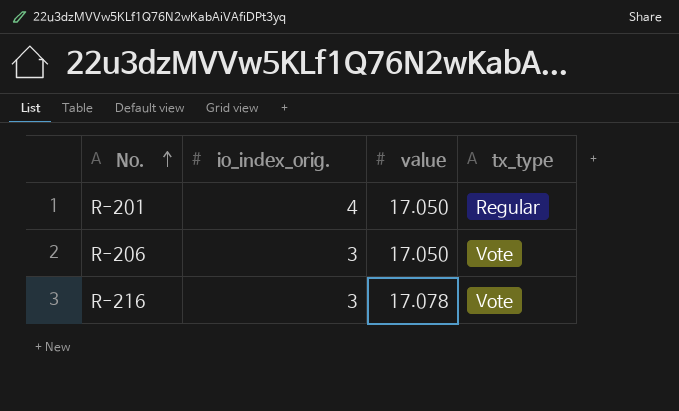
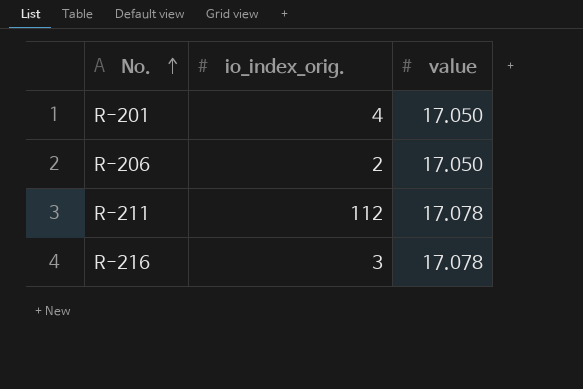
column tx_type | position: 4 -> none
R-206 | io_index_orig.: 3 -> 2
row R-211: none -> 112 | 17.078

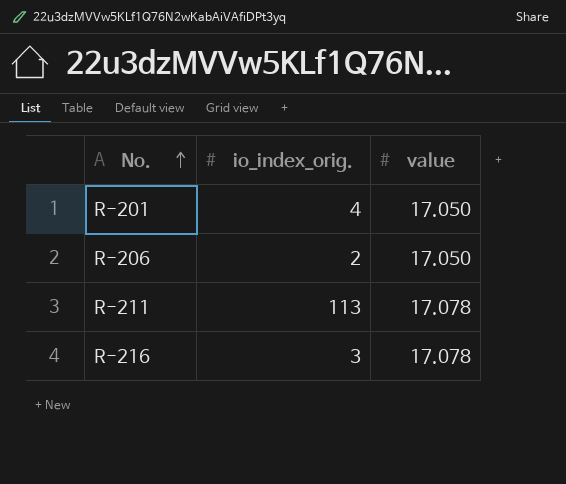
R-211 | io_index_orig.: 112 -> 113

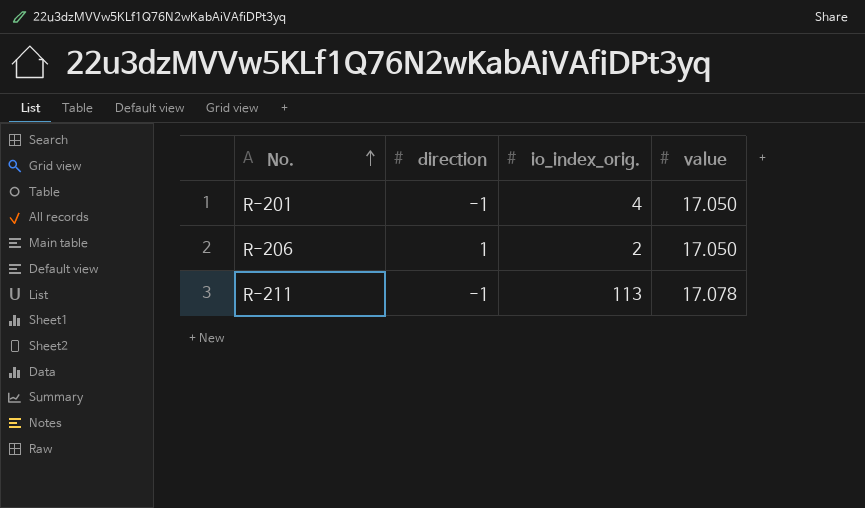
column direction | position: none -> 2
row R-216: 3 | 17.078 -> none

